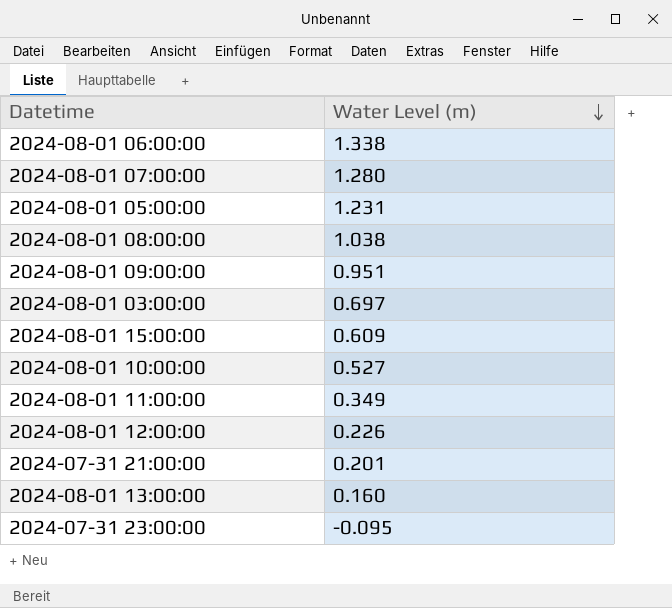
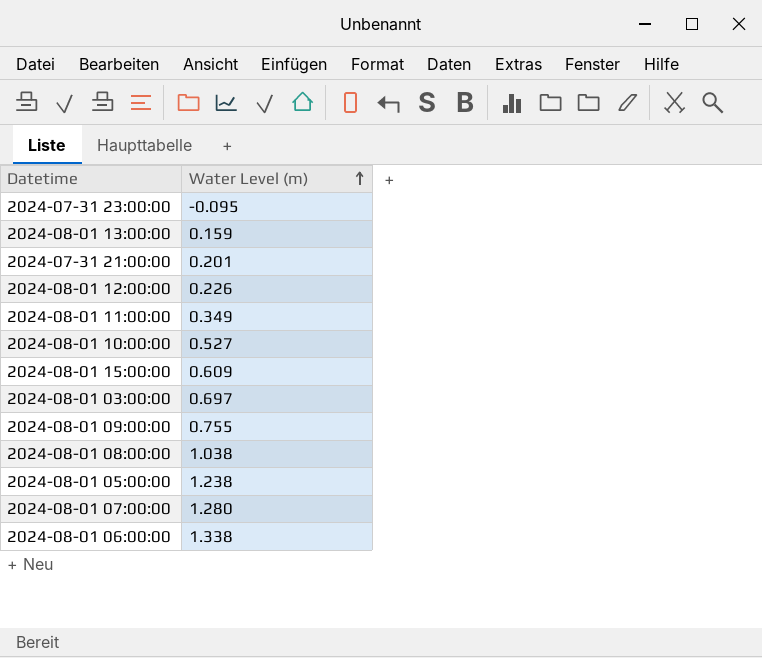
row order: Water Level (m) descending -> Water Level (m) ascending
2024-08-01 13:00:00 | Water Level (m): 0.160 -> 0.159
2024-08-01 09:00:00 | Water Level (m): 0.951 -> 0.755
2024-08-01 05:00:00 | Water Level (m): 1.231 -> 1.238

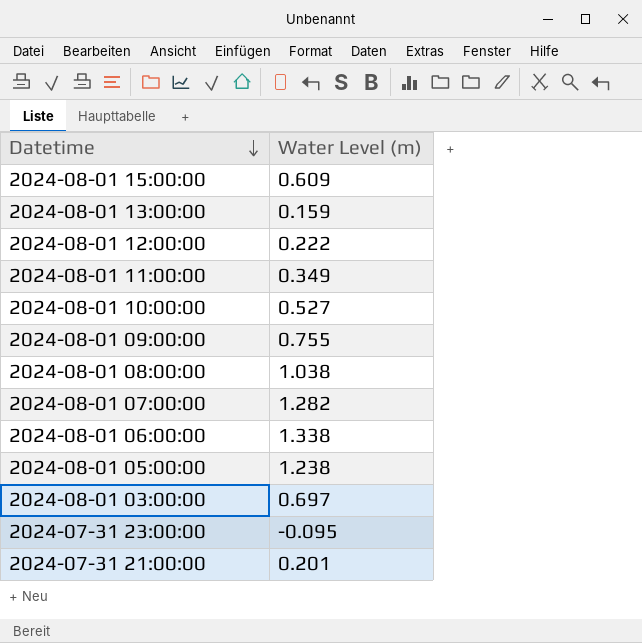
row order: Water Level (m) ascending -> Datetime descending
2024-08-01 12:00:00 | Water Level (m): 0.226 -> 0.222
2024-08-01 07:00:00 | Water Level (m): 1.280 -> 1.282

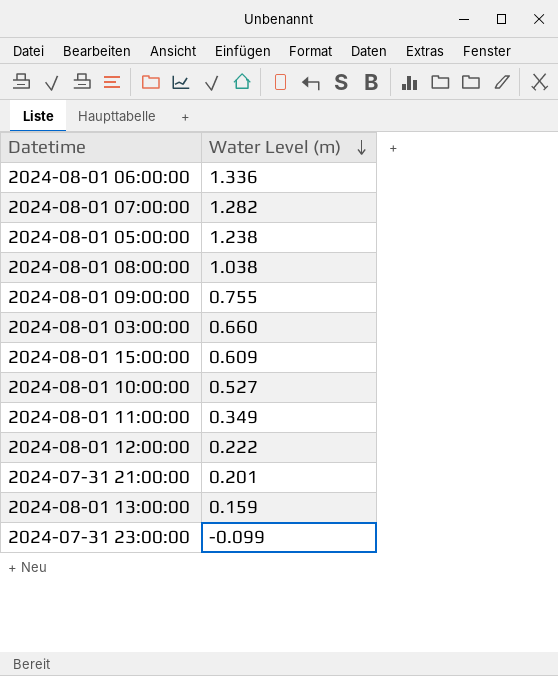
row order: Datetime descending -> Water Level (m) descending
2024-08-01 06:00:00 | Water Level (m): 1.338 -> 1.336
2024-08-01 03:00:00 | Water Level (m): 0.697 -> 0.660
2024-07-31 23:00:00 | Water Level (m): -0.095 -> -0.099

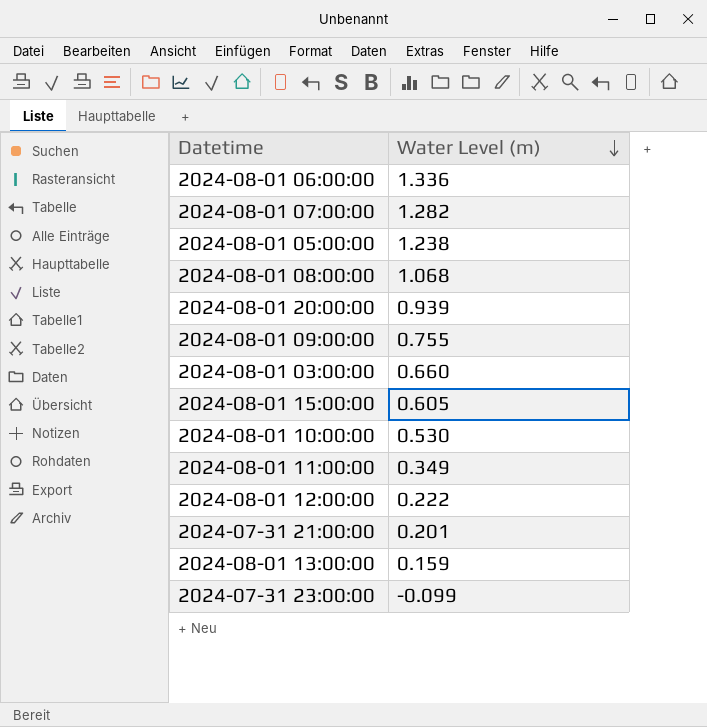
2024-08-01 08:00:00 | Water Level (m): 1.038 -> 1.068
row 2024-08-01 20:00:00: none -> 0.939
2024-08-01 15:00:00 | Water Level (m): 0.609 -> 0.605
2024-08-01 10:00:00 | Water Level (m): 0.527 -> 0.530

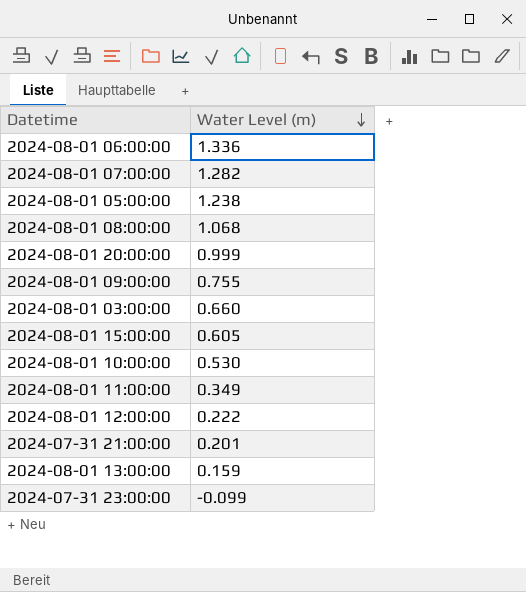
2024-08-01 20:00:00 | Water Level (m): 0.939 -> 0.999

